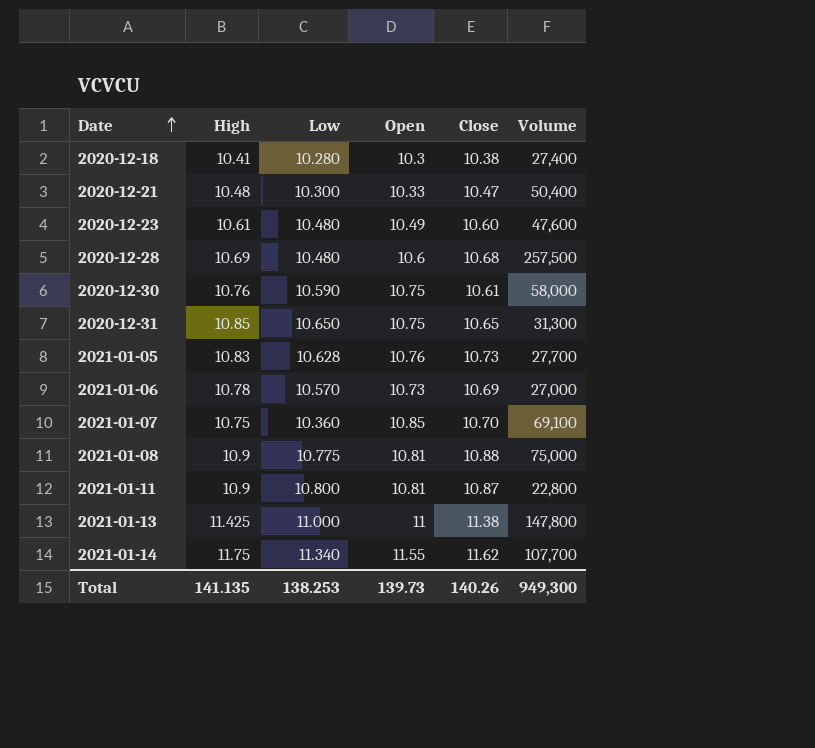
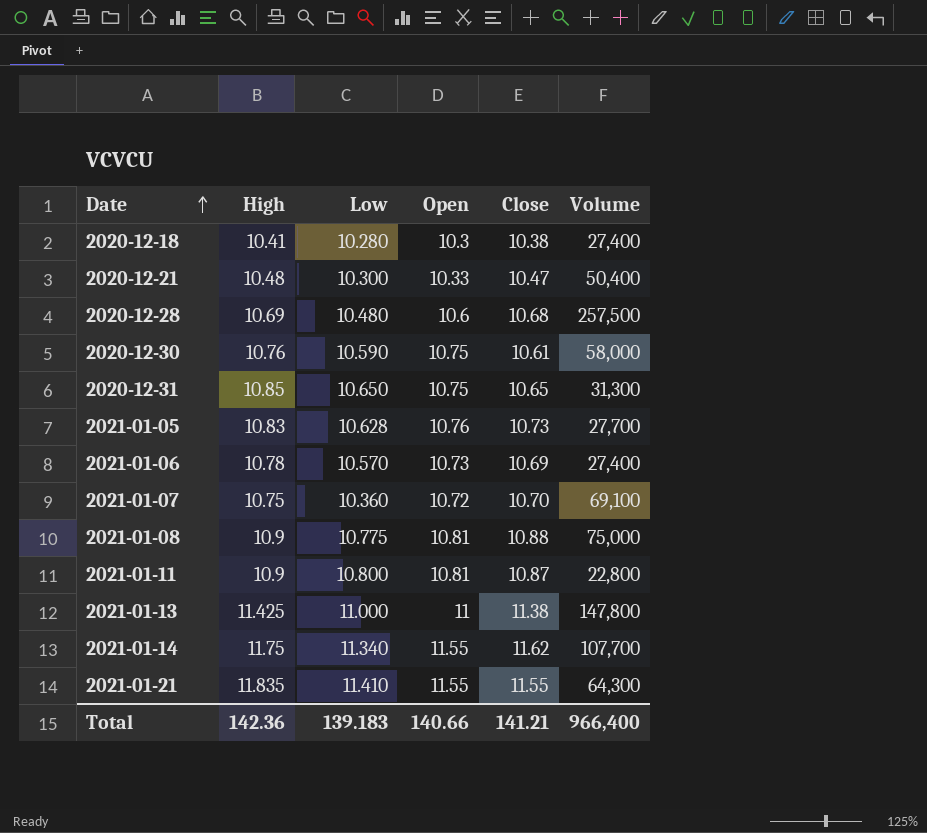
row 2020-12-23: 10.61 | 10.480 | 10.49 | 10.60 | 47,600 -> none
2021-01-06 | Volume: 27,000 -> 27,400
2021-01-07 | Open: 10.85 -> 10.72
row 2021-01-21: none -> 11.835 | 11.410 | 11.55 | 11.55 | 64,300
Total | High: 141.135 -> 142.36
Total | Low: 138.253 -> 139.183
Total | Open: 139.73 -> 140.66
Total | Close: 140.26 -> 141.21
Total | Volume: 949,300 -> 966,400

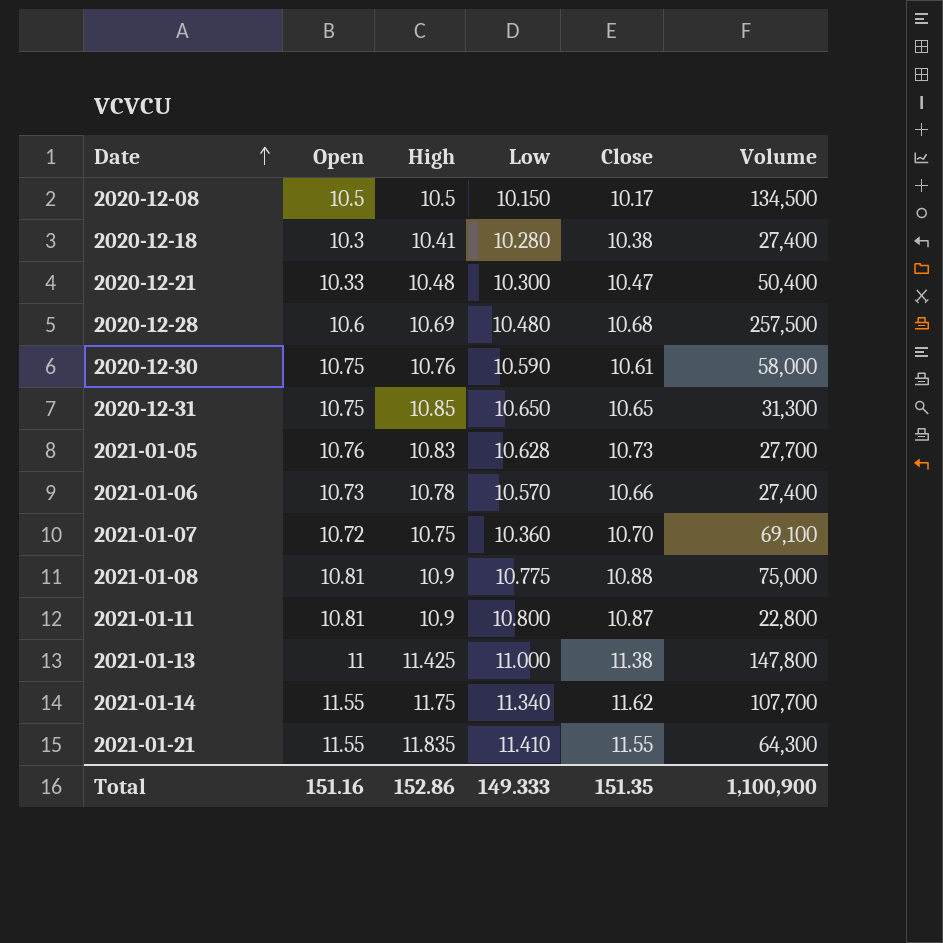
column Open | position: 4 -> 2
row 2020-12-08: none -> 10.5 | 10.5 | 10.150 | 10.17 | 134,500
2021-01-06 | Close: 10.69 -> 10.66
Total | Open: 140.66 -> 151.16
Total | High: 142.36 -> 152.86
Total | Low: 139.183 -> 149.333
Total | Close: 141.21 -> 151.35
Total | Volume: 966,400 -> 1,100,900

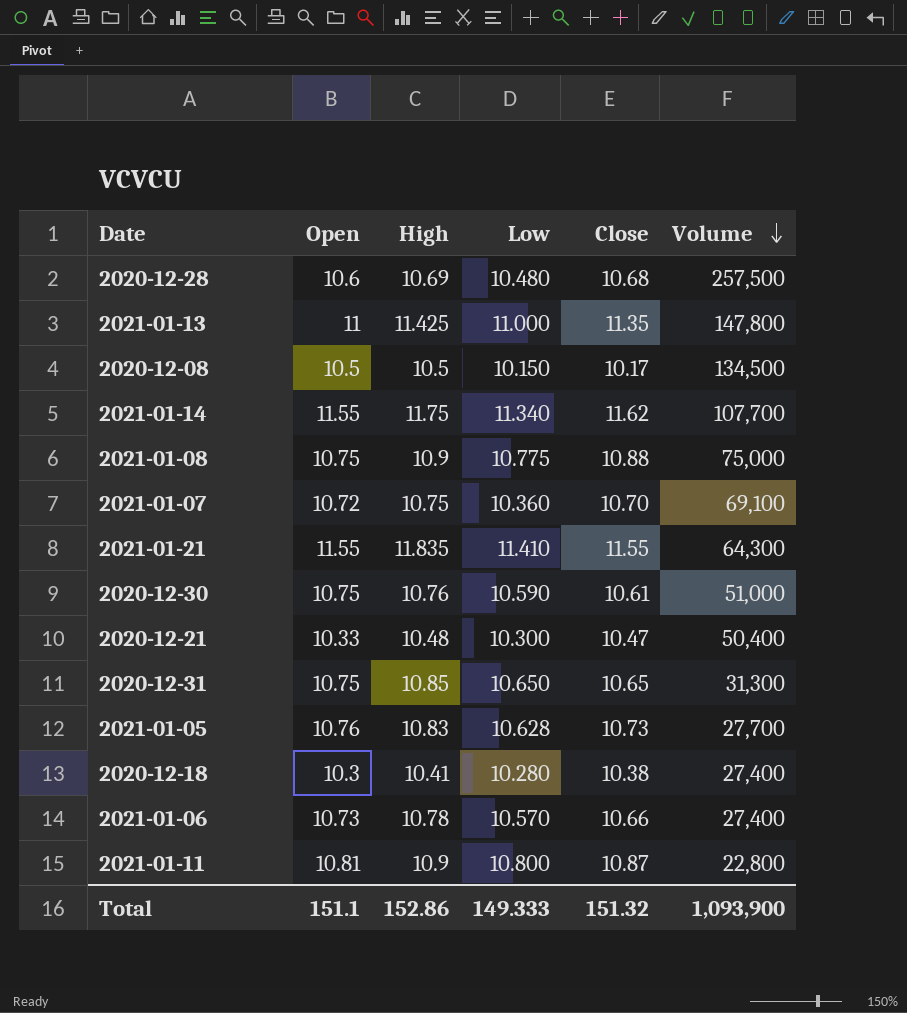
row order: Date ascending -> Volume descending
2021-01-13 | Close: 11.38 -> 11.35
2021-01-08 | Open: 10.81 -> 10.75
2020-12-30 | Volume: 58,000 -> 51,000
Total | Open: 151.16 -> 151.1
Total | Close: 151.35 -> 151.32
Total | Volume: 1,100,900 -> 1,093,900

